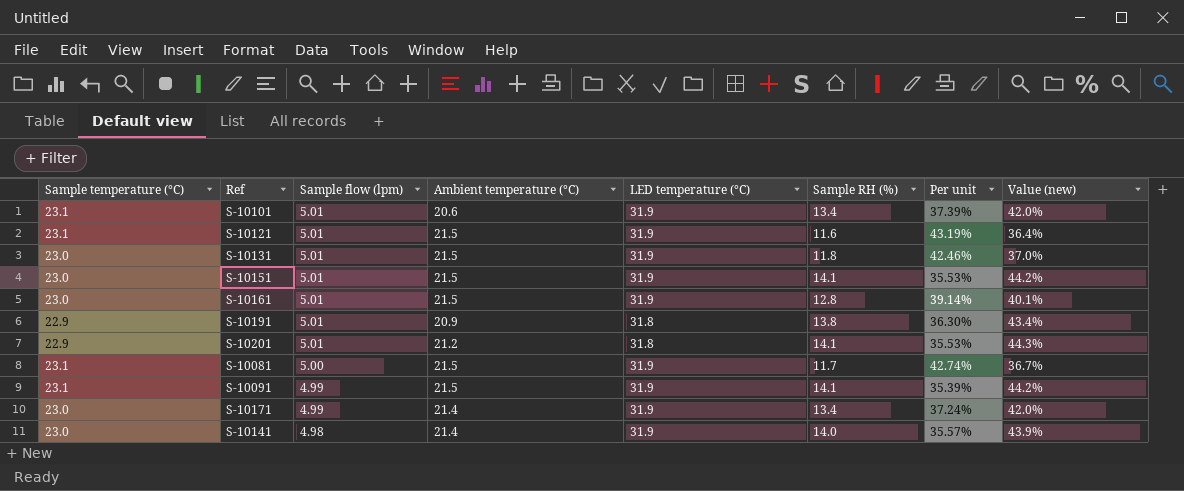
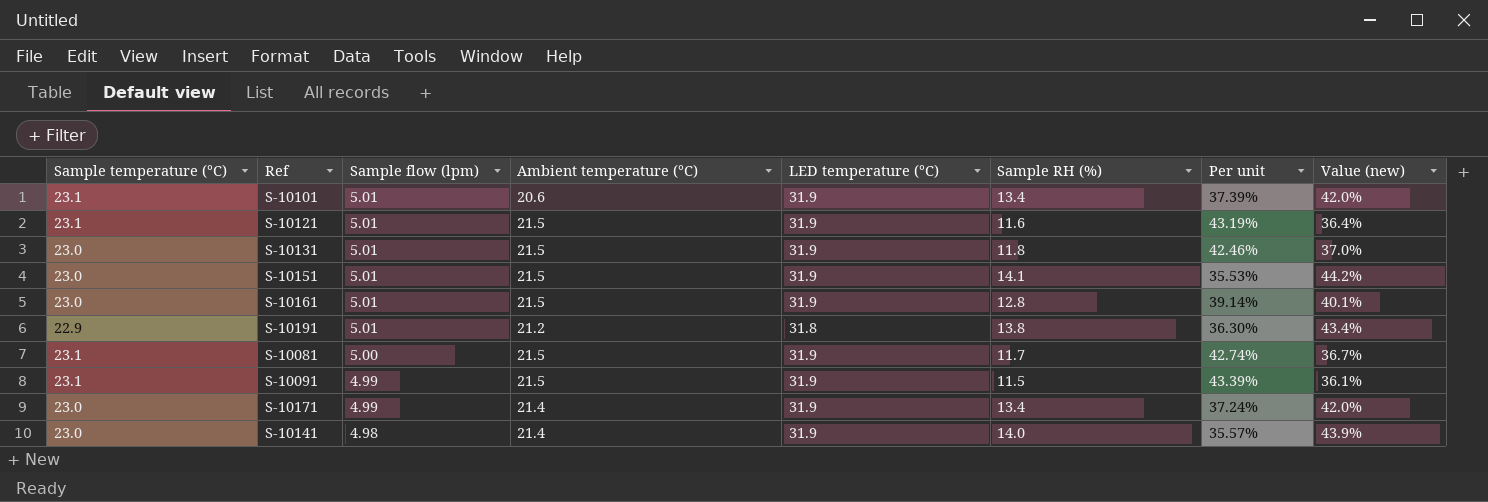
row S-10201: 22.9 | 5.01 | 21.2 | 31.8 | 14.1 | 35.53% | 44.3% -> none
S-10191 | Ambient temperature (°C): 20.9 -> 21.2
S-10091 | Sample RH (%): 14.1 -> 11.5
S-10091 | Per unit: 35.39% -> 43.39%
S-10091 | Value (new): 44.2% -> 36.1%

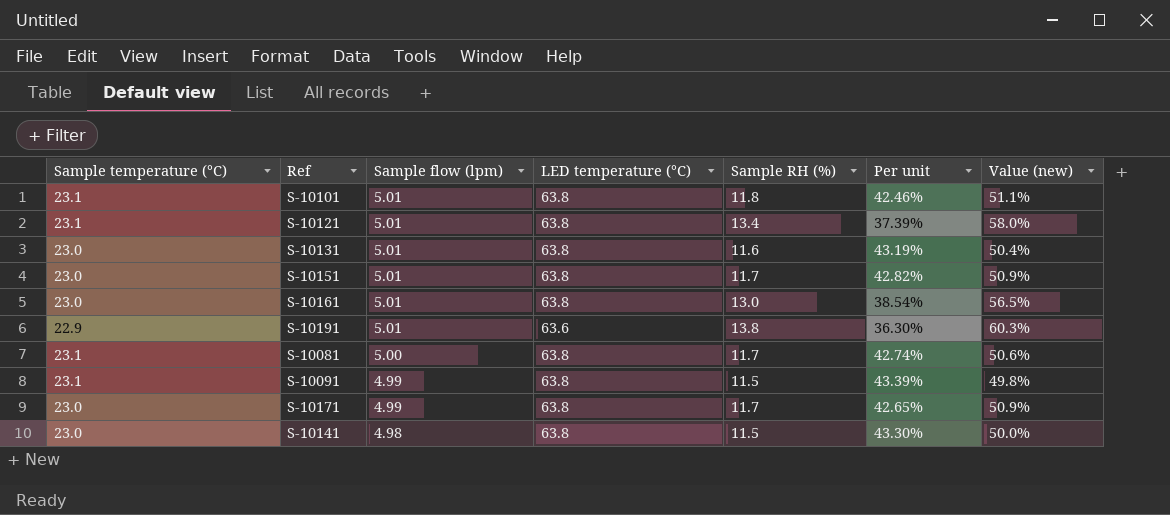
column Ambient temperature (°C) | position: 4 -> none
column Value (new) | formula: [Sample RH (%)] / [LED temperature (°C)] -> [Sample RH (%)] / [Sample temperature (°C)]
S-10101 | LED temperature (°C): 31.9 -> 63.8
S-10101 | Sample RH (%): 13.4 -> 11.8
S-10101 | Per unit: 37.39% -> 42.46%
S-10121 | LED temperature (°C): 31.9 -> 63.8
S-10121 | Sample RH (%): 11.6 -> 13.4
S-10121 | Per unit: 43.19% -> 37.39%
S-10131 | LED temperature (°C): 31.9 -> 63.8
S-10131 | Sample RH (%): 11.8 -> 11.6
S-10131 | Per unit: 42.46% -> 43.19%
S-10151 | LED temperature (°C): 31.9 -> 63.8
S-10151 | Sample RH (%): 14.1 -> 11.7
S-10151 | Per unit: 35.53% -> 42.82%
S-10161 | LED temperature (°C): 31.9 -> 63.8
S-10161 | Sample RH (%): 12.8 -> 13.0
S-10161 | Per unit: 39.14% -> 38.54%
S-10191 | LED temperature (°C): 31.8 -> 63.6
S-10081 | LED temperature (°C): 31.9 -> 63.8
S-10091 | LED temperature (°C): 31.9 -> 63.8
S-10171 | LED temperature (°C): 31.9 -> 63.8
S-10171 | Sample RH (%): 13.4 -> 11.7
S-10171 | Per unit: 37.24% -> 42.65%
S-10141 | LED temperature (°C): 31.9 -> 63.8
S-10141 | Sample RH (%): 14.0 -> 11.5
S-10141 | Per unit: 35.57% -> 43.30%

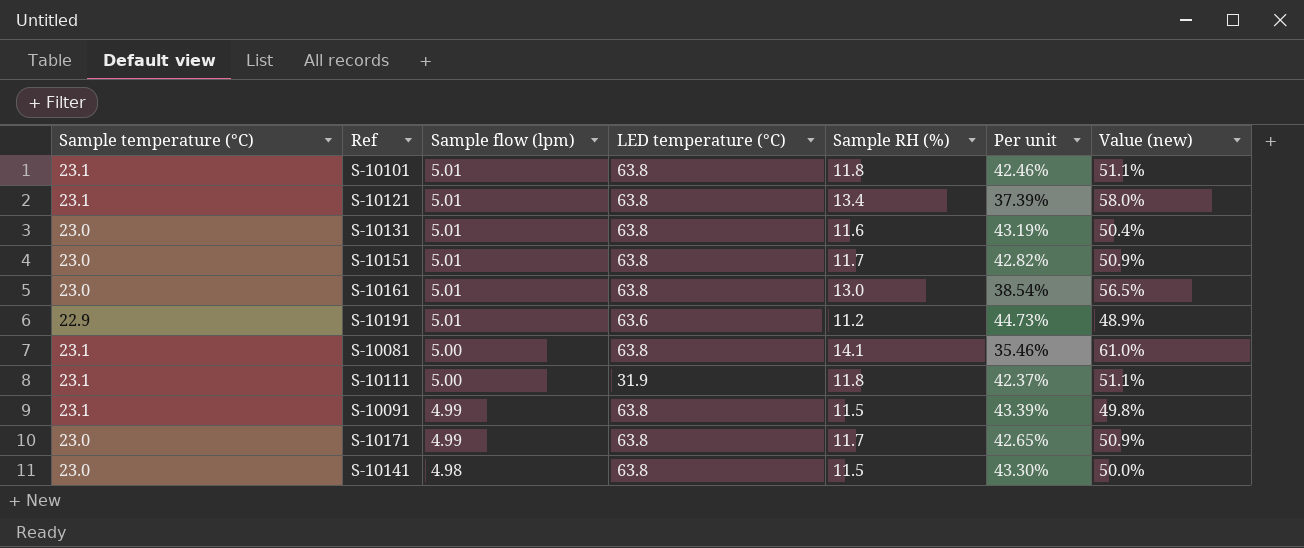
S-10191 | Sample RH (%): 13.8 -> 11.2
S-10191 | Per unit: 36.30% -> 44.73%
S-10191 | Value (new): 60.3% -> 48.9%
S-10081 | Sample RH (%): 11.7 -> 14.1
S-10081 | Per unit: 42.74% -> 35.46%
S-10081 | Value (new): 50.6% -> 61.0%
row S-10111: none -> 23.1 | 5.00 | 31.9 | 11.8 | 42.37% | 51.1%

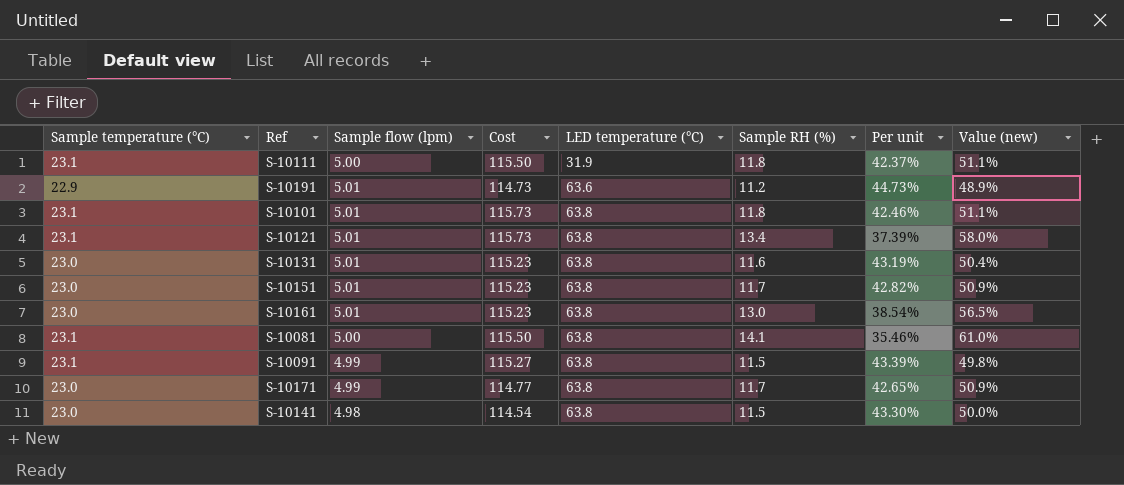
row order: Sample flow (lpm) descending -> LED temperature (°C) ascending
column Cost | formula: none -> [Sample temperature (°C)] * [Sample flow (lpm)]

